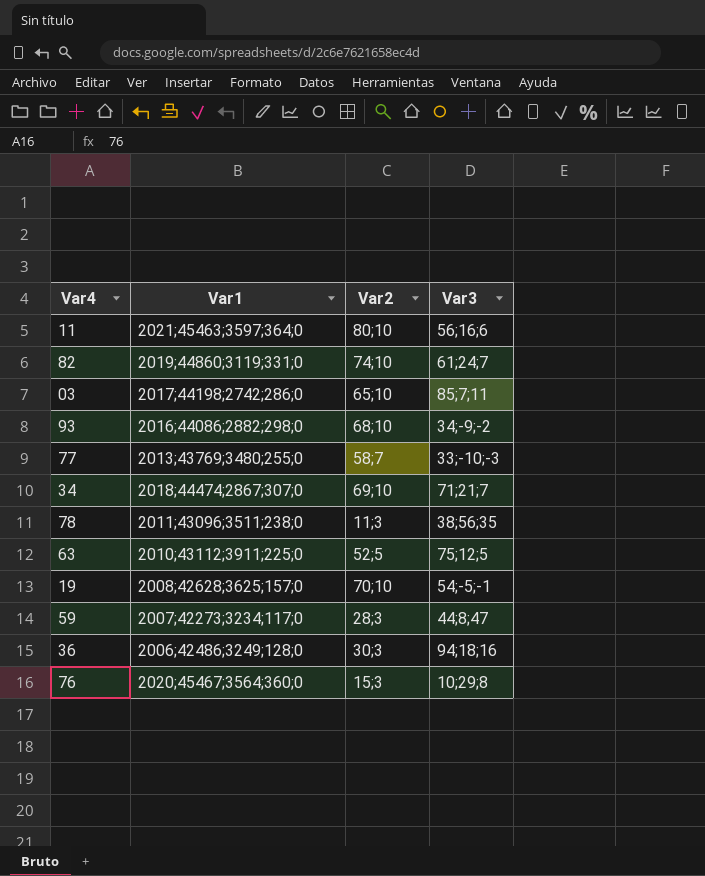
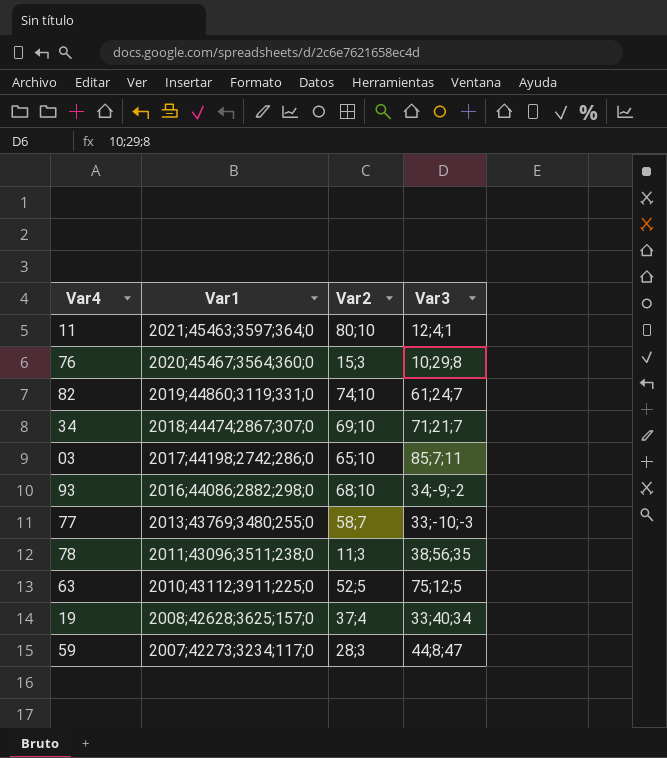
row order: none -> Var1 descending
row 36: 2006;42486;3249;128;0 | 30;3 | 94;18;16 -> none
11 | Var3: 56;16;6 -> 12;4;1
19 | Var2: 70;10 -> 37;4
19 | Var3: 54;-5;-1 -> 33;40;34

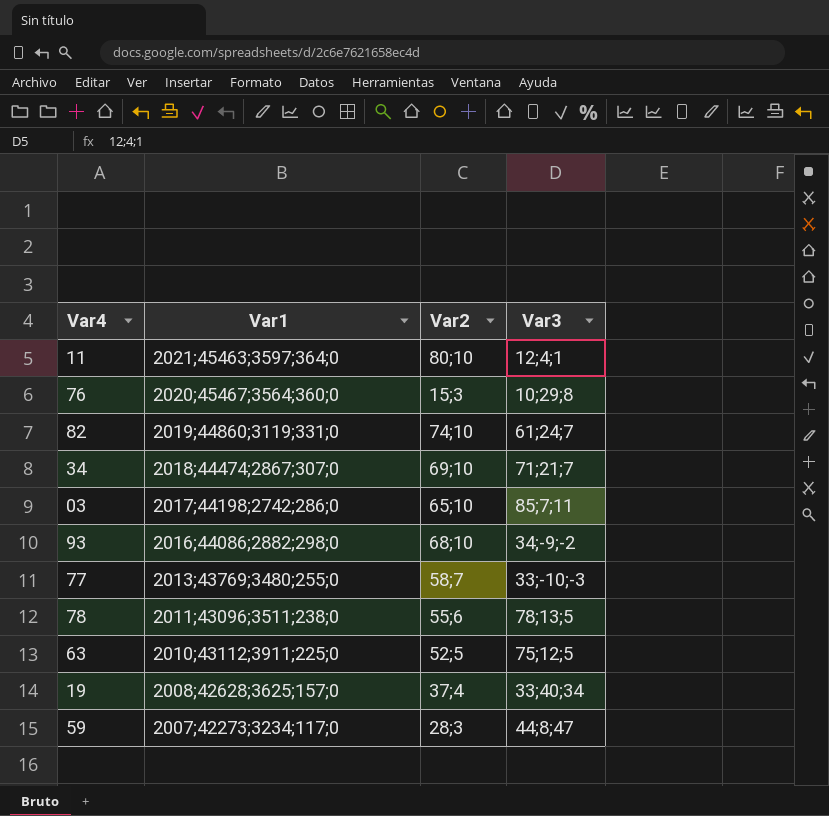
78 | Var2: 11;3 -> 55;6
78 | Var3: 38;56;35 -> 78;13;5

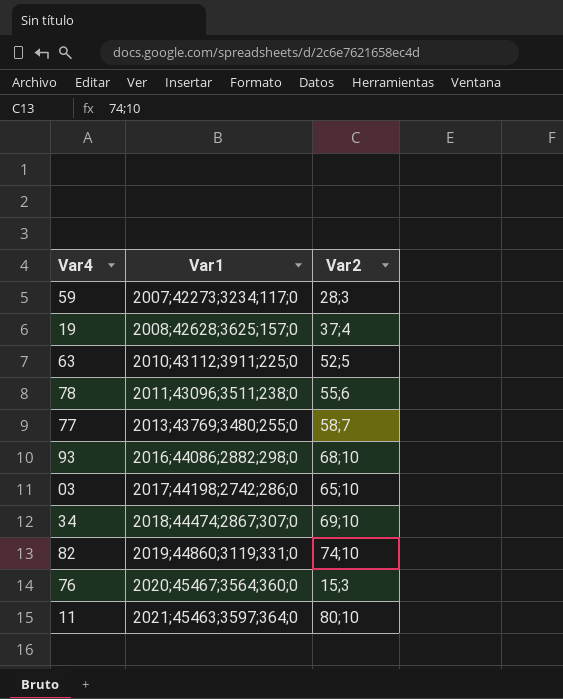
row order: Var1 descending -> Var1 ascending
column Var3 | position: 4 -> none

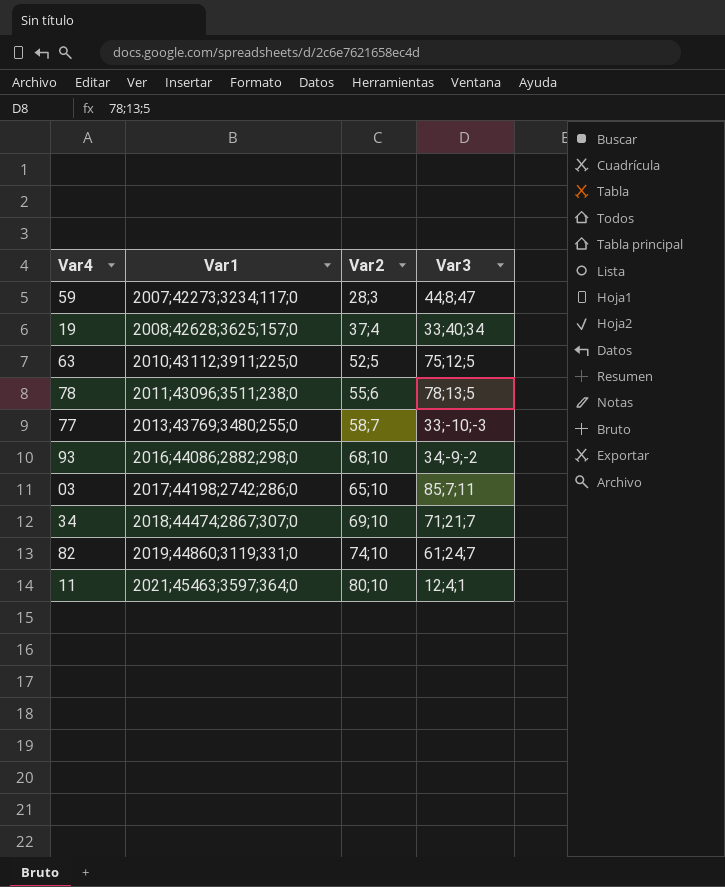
column Var3 | position: none -> 4
row 76: 2020;45467;3564;360;0 | 15;3 -> none

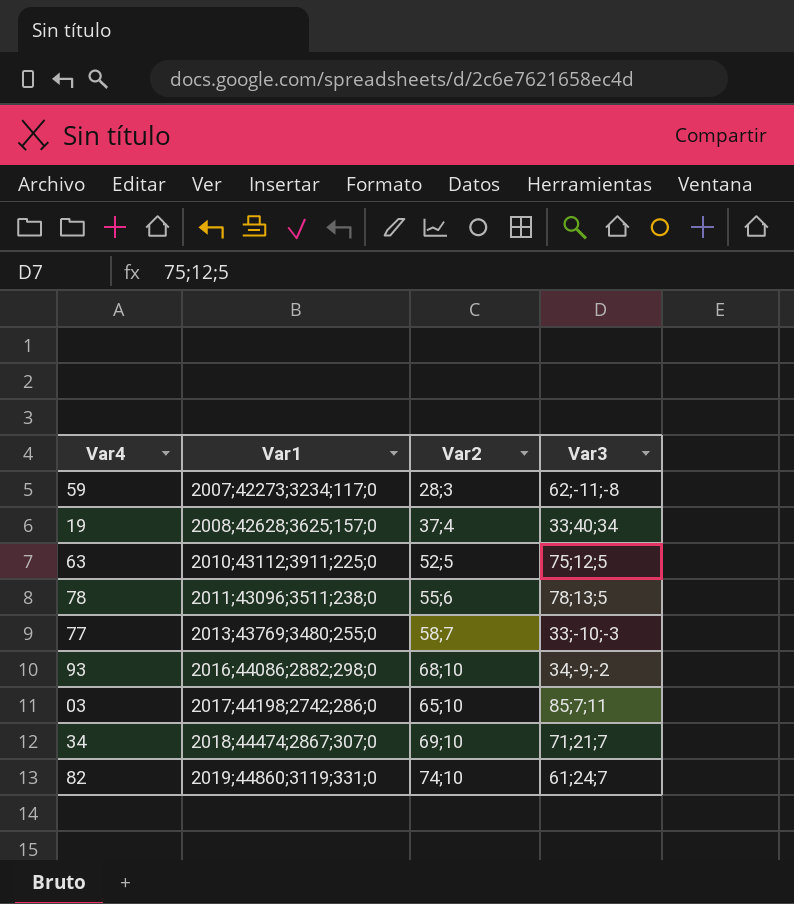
row 11: 2021;45463;3597;364;0 | 80;10 | 12;4;1 -> none
59 | Var3: 44;8;47 -> 62;-11;-8

